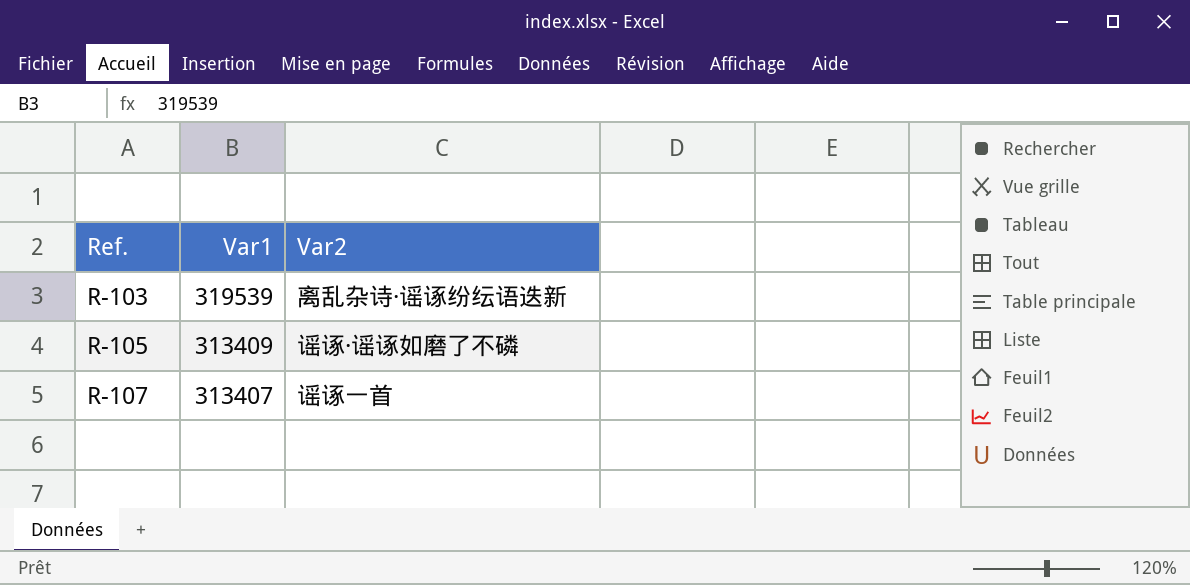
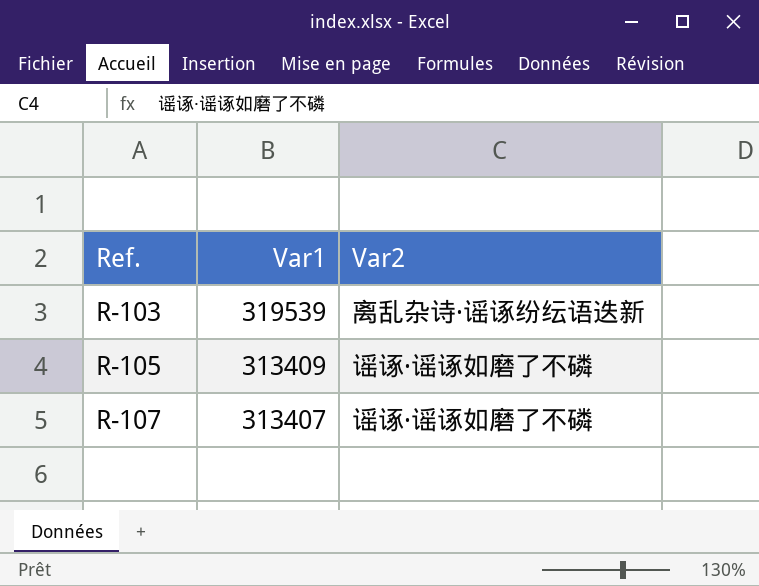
R-107 | Var2: 谣诼一首 -> 谣诼·谣诼如磨了不磷

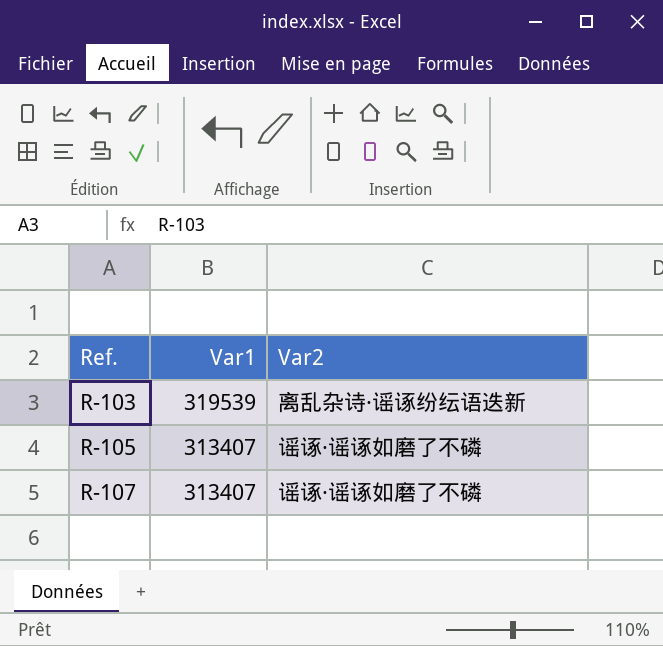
R-105 | Var1: 313409 -> 313407

